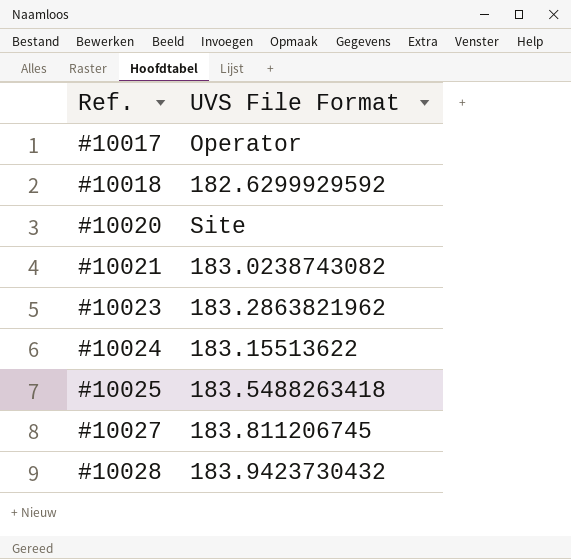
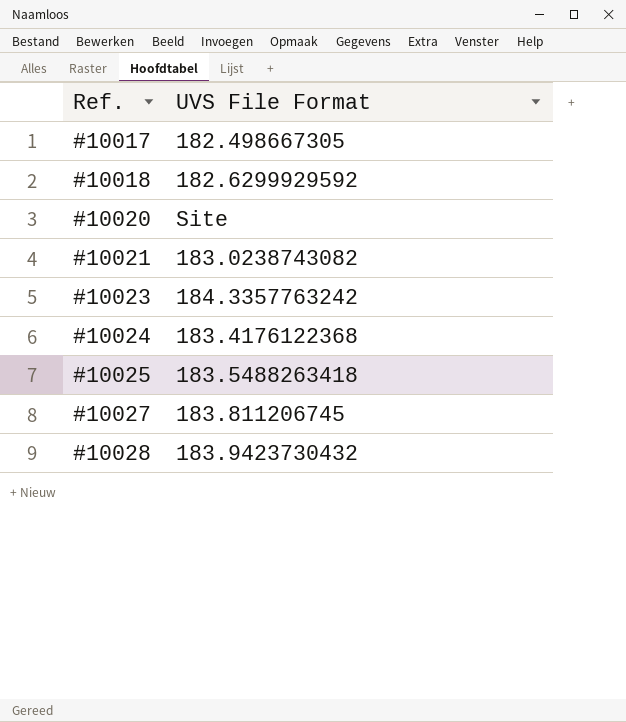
#10017 | UVS File Format: Operator -> 182.498667305
#10023 | UVS File Format: 183.2863821962 -> 184.3357763242
#10024 | UVS File Format: 183.15513622 -> 183.4176122368

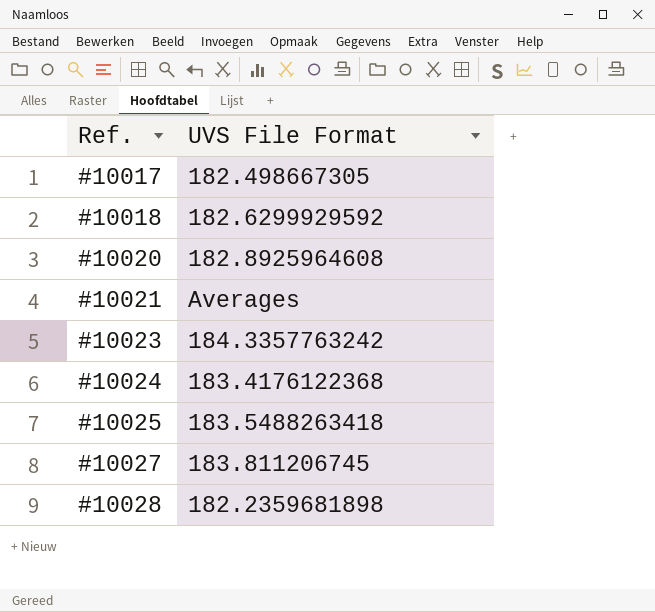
#10020 | UVS File Format: Site -> 182.8925964608
#10021 | UVS File Format: 183.0238743082 -> Averages
#10028 | UVS File Format: 183.9423730432 -> 182.2359681898

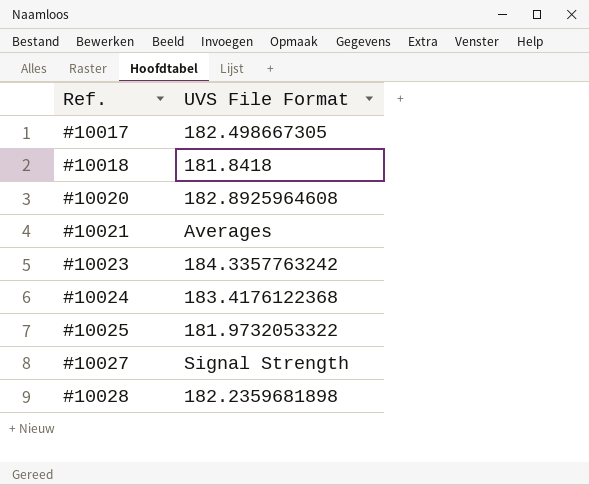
#10018 | UVS File Format: 182.6299929592 -> 181.8418
#10025 | UVS File Format: 183.5488263418 -> 181.9732053322
#10027 | UVS File Format: 183.811206745 -> Signal Strength

